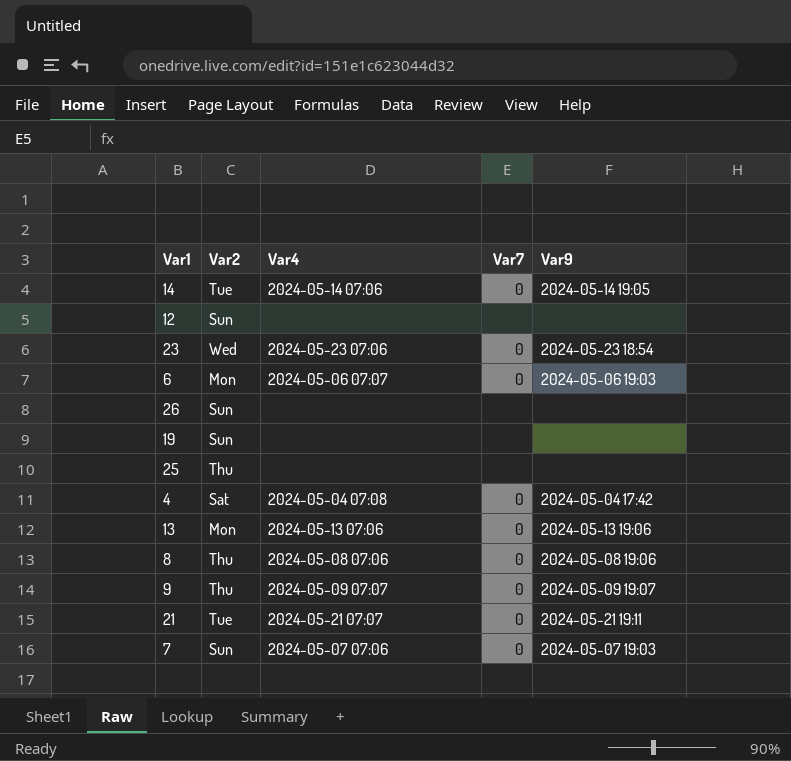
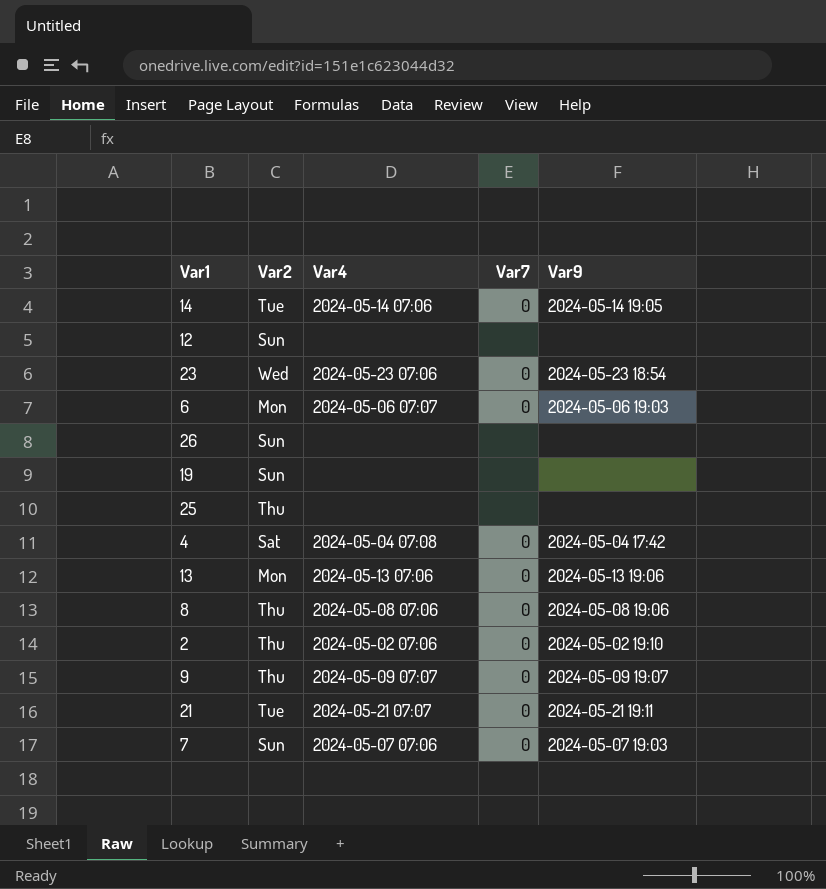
row 2: none -> Thu | 2024-05-02 07:06 | 0 | 2024-05-02 19:10

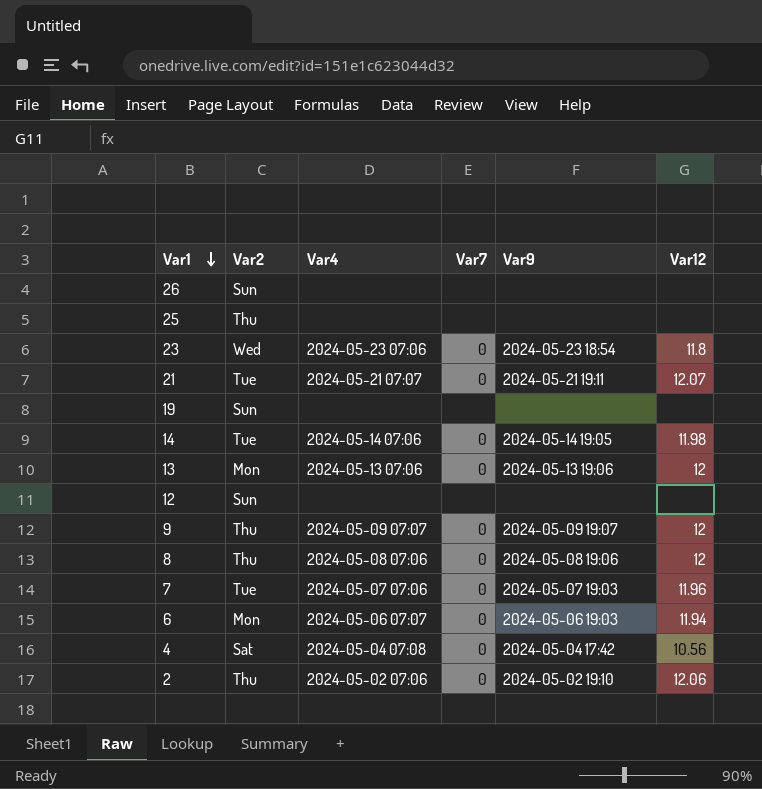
row order: none -> Var1 descending
column Var12 | position: none -> 6
7 | Var2: Sun -> Tue

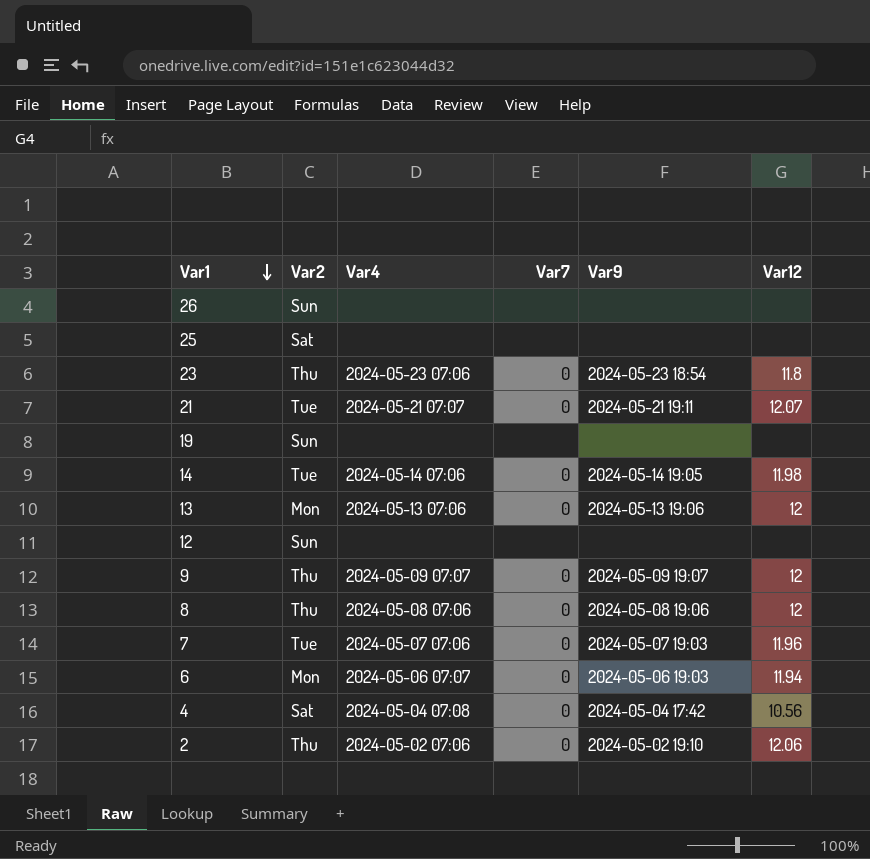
25 | Var2: Thu -> Sat
23 | Var2: Wed -> Thu

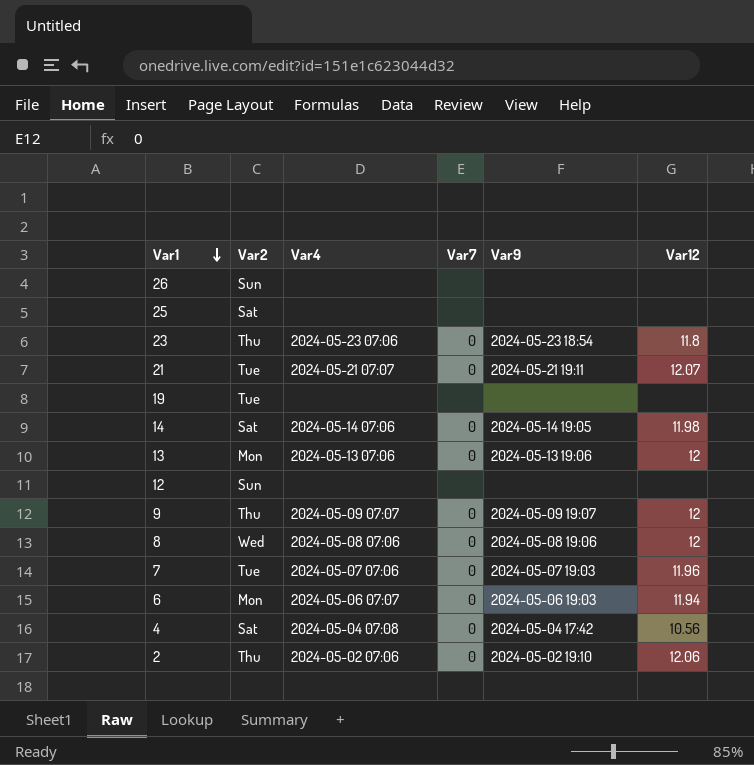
19 | Var2: Sun -> Tue
14 | Var2: Tue -> Sat
8 | Var2: Thu -> Wed

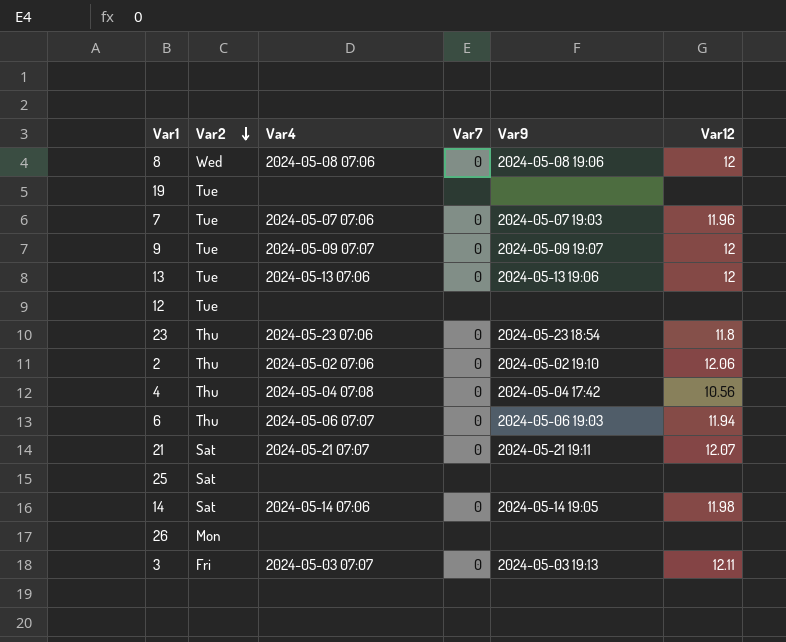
row order: Var1 descending -> Var2 descending
9 | Var2: Thu -> Tue
13 | Var2: Mon -> Tue
12 | Var2: Sun -> Tue
4 | Var2: Sat -> Thu
6 | Var2: Mon -> Thu
21 | Var2: Tue -> Sat
26 | Var2: Sun -> Mon
row 3: none -> Fri | 2024-05-03 07:07 | 0 | 2024-05-03 19:13 | 12.11

